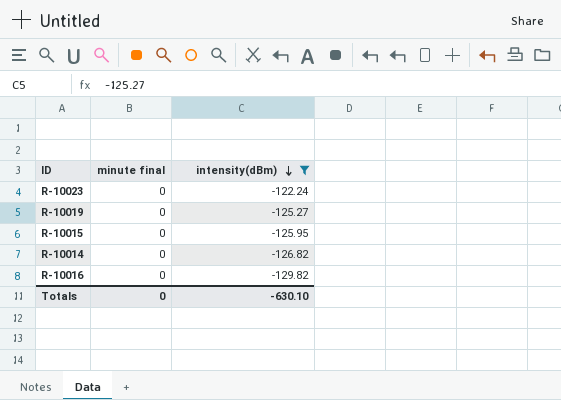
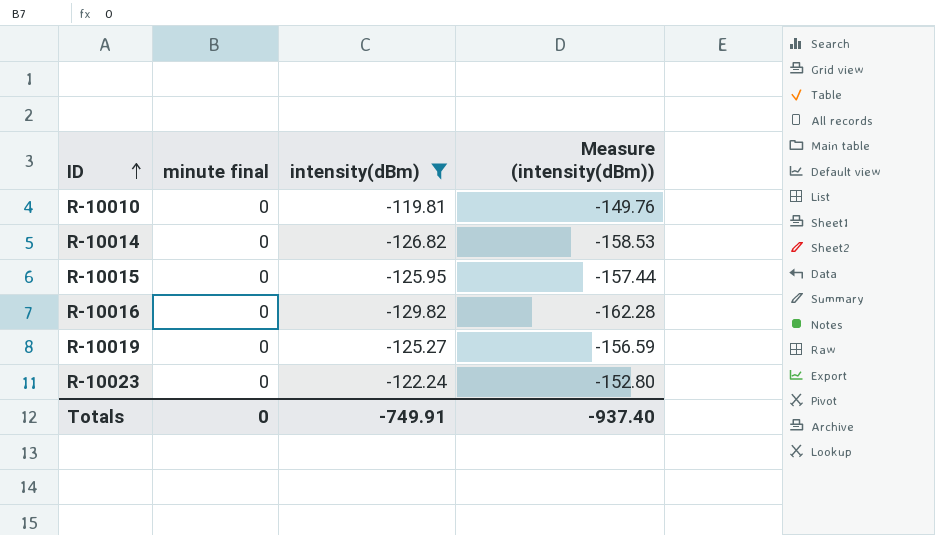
row order: intensity(dBm) descending -> ID ascending
column Measure (intensity(dBm)) | formula: none -> [intensity(dBm)] * 1.25
row R-10010: none -> 0 | -119.81 | -149.76
Totals | intensity(dBm): -630.10 -> -749.91

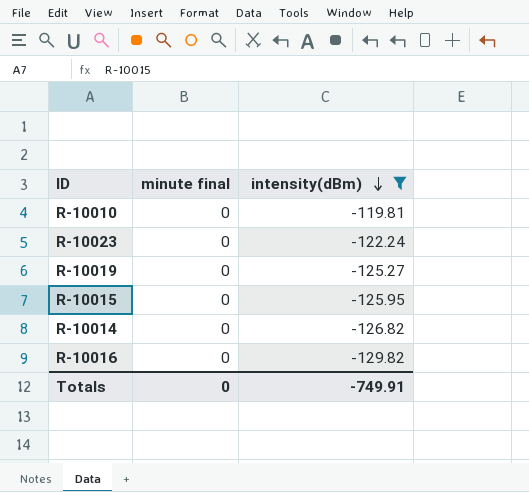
row order: ID ascending -> intensity(dBm) descending
column Measure (intensity(dBm)) | formula: [intensity(dBm)] * 1.25 -> none

